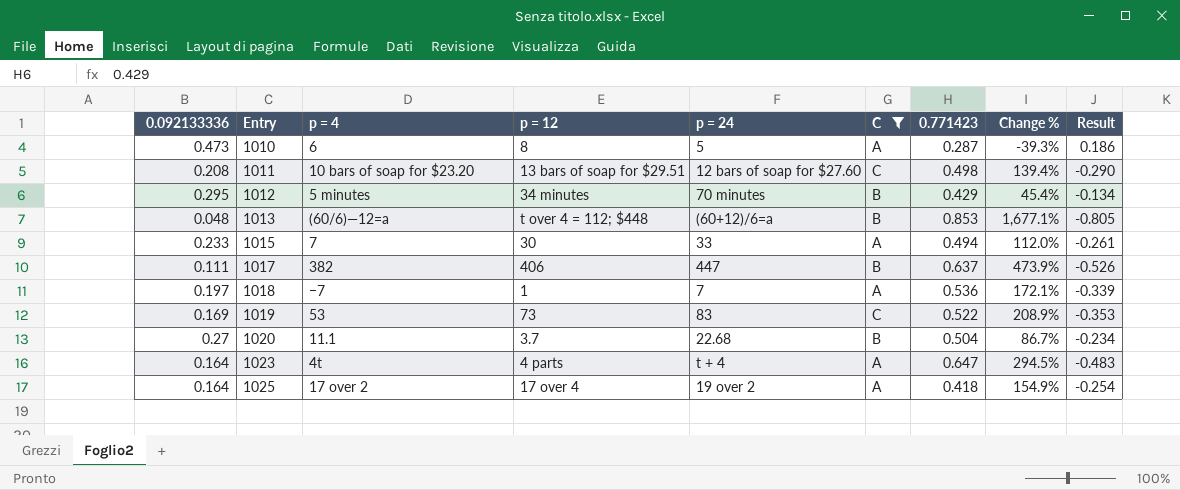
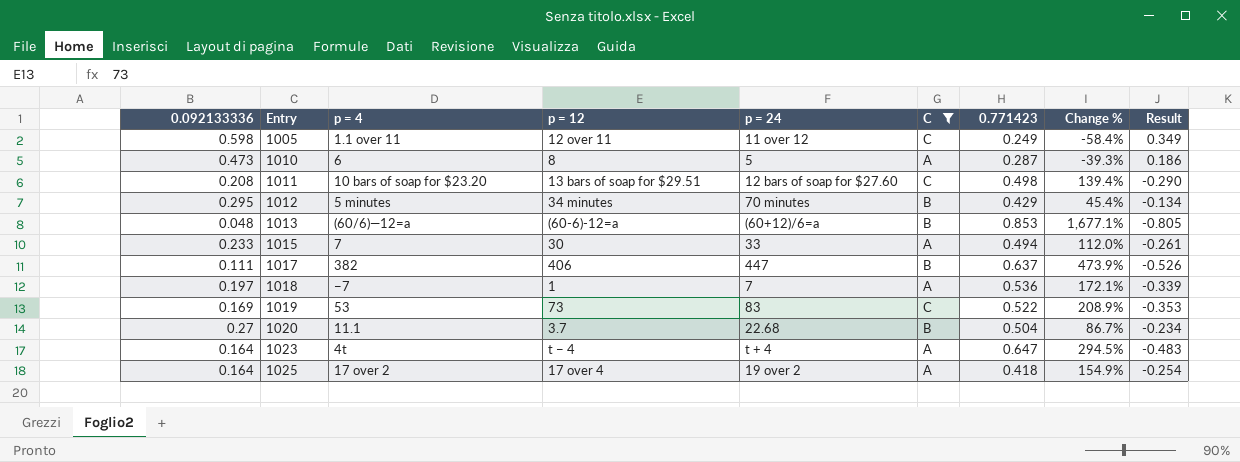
row 1005: none -> 0.598 | 1.1 over 11 | 12 over 11 | 11 over 12 | C | 0.249 | -58.4% | 0.349
1013 | p = 12: t over 4 = 112; $448 -> (60-6)-12=a
1023 | p = 12: 4 parts -> t − 4

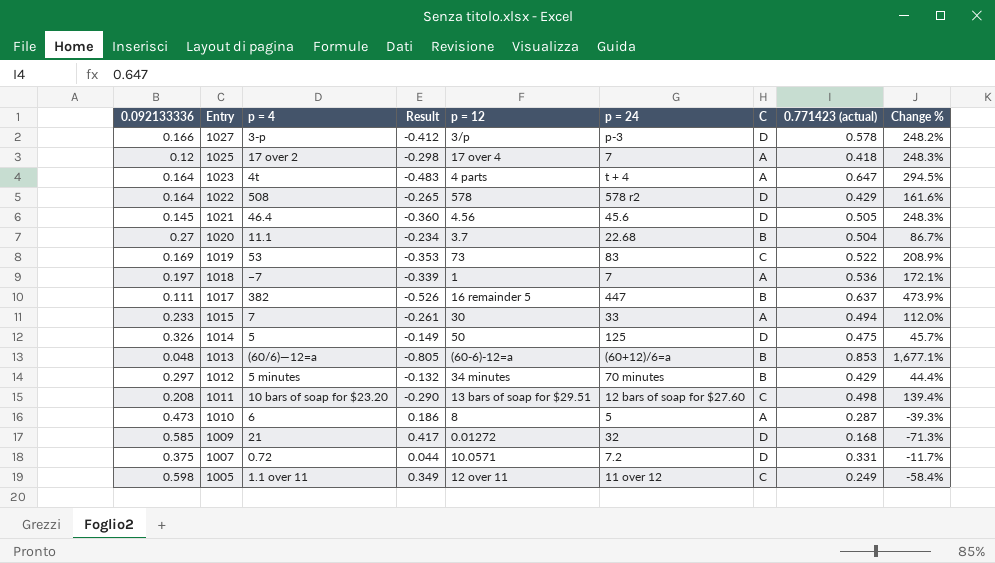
filter: C != D -> none
row order: Entry ascending -> Entry descending
column Result | position: 9 -> 4
column name: 0.771423 -> 0.771423 (actual)
1025 | 0.092133336: 0.164 -> 0.12
1025 | Result: -0.254 -> -0.298
1025 | p = 24: 19 over 2 -> 7
1025 | Change %: 154.9% -> 248.3%
1023 | p = 12: t − 4 -> 4 parts
1017 | p = 12: 406 -> 16 remainder 5
1012 | 0.092133336: 0.295 -> 0.297
1012 | Result: -0.134 -> -0.132
1012 | Change %: 45.4% -> 44.4%

